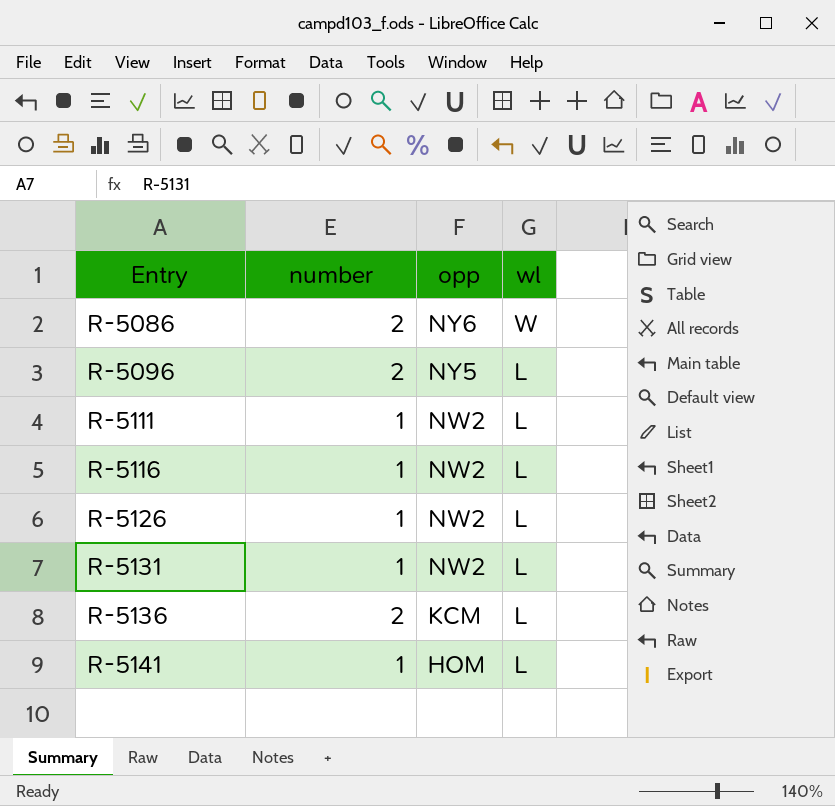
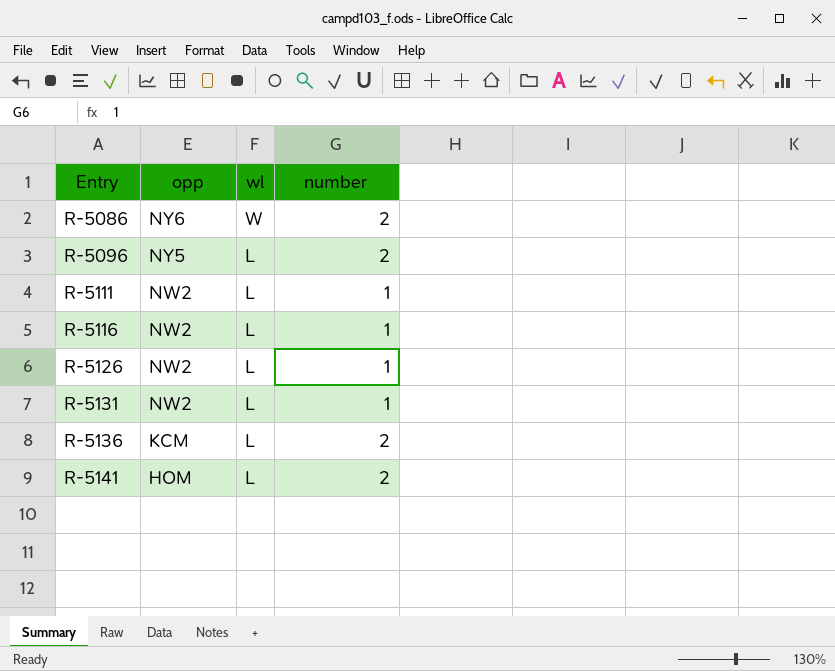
column number | position: 2 -> 4
R-5141 | number: 1 -> 2

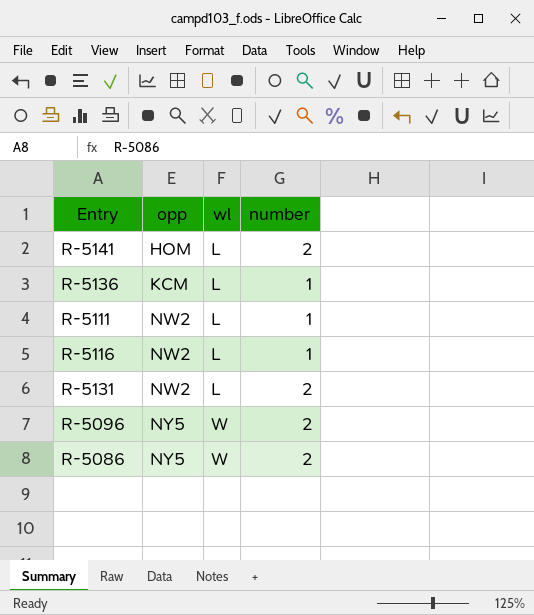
row order: Entry ascending -> opp ascending
row R-5126: NW2 | L | 1 -> none
R-5136 | number: 2 -> 1
R-5131 | number: 1 -> 2
R-5096 | wl: L -> W
R-5086 | opp: NY6 -> NY5

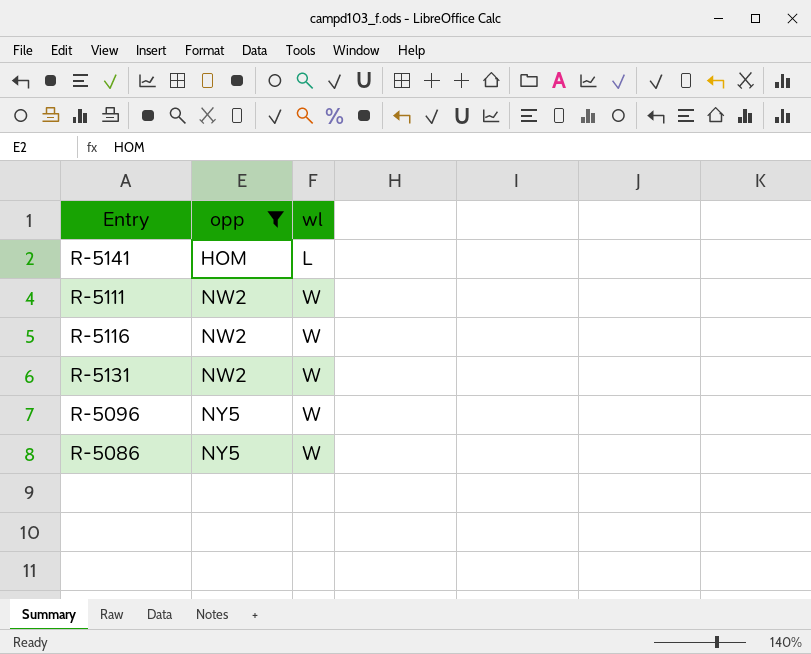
filter: none -> opp != KCM
column number | position: 4 -> none
R-5111 | wl: L -> W
R-5116 | wl: L -> W
R-5131 | wl: L -> W

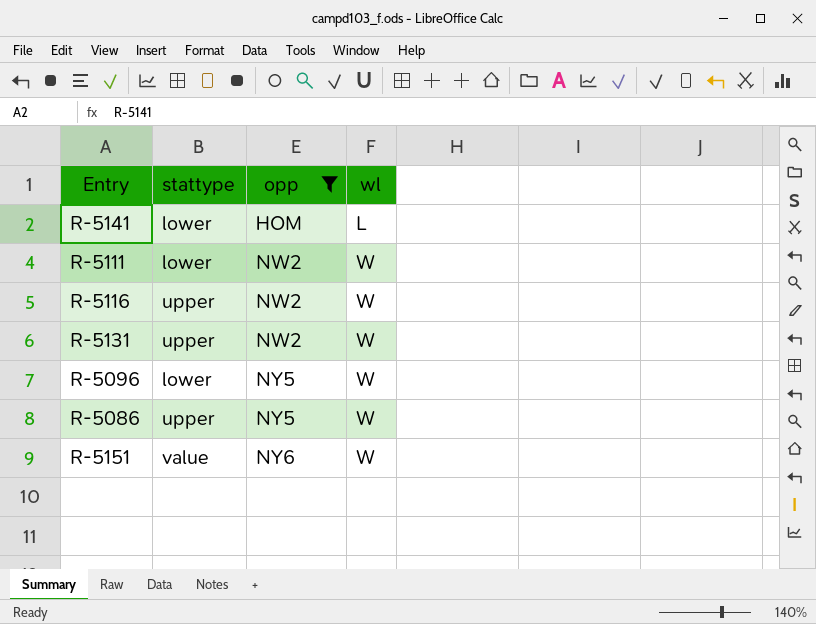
column stattype | position: none -> 2
row R-5151: none -> value | NY6 | W

